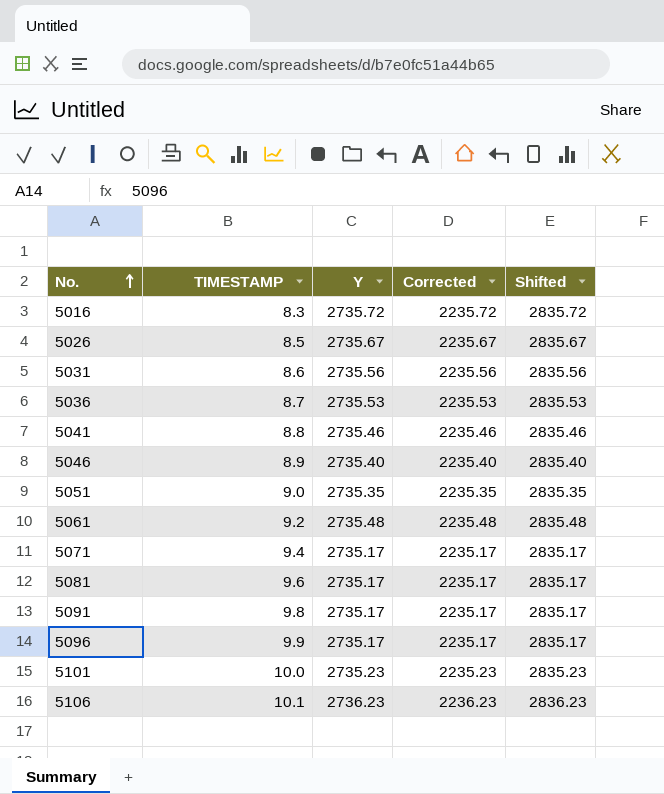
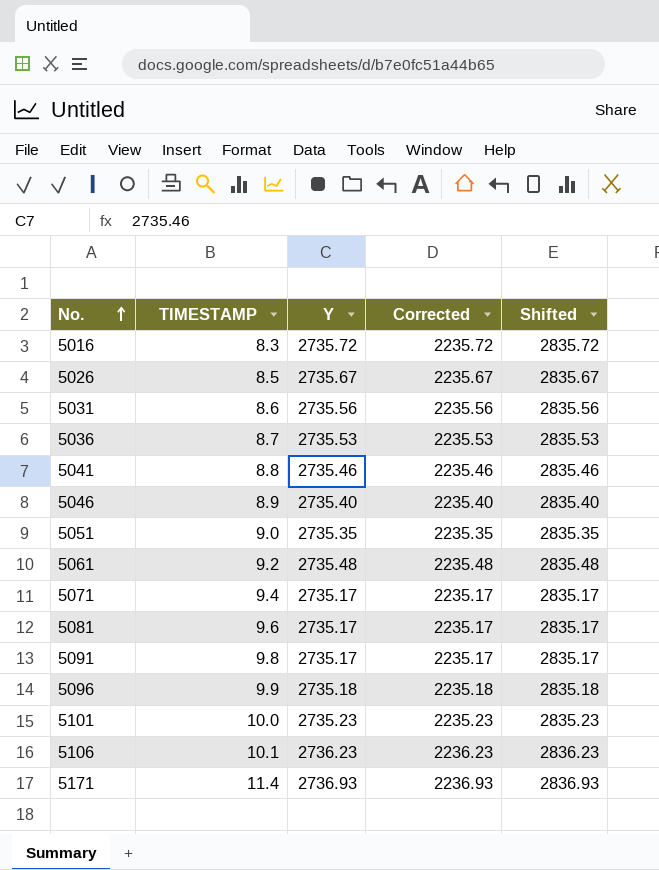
5096 | Y: 2735.17 -> 2735.18
5096 | Corrected: 2235.17 -> 2235.18
5096 | Shifted: 2835.17 -> 2835.18
row 5171: none -> 11.4 | 2736.93 | 2236.93 | 2836.93

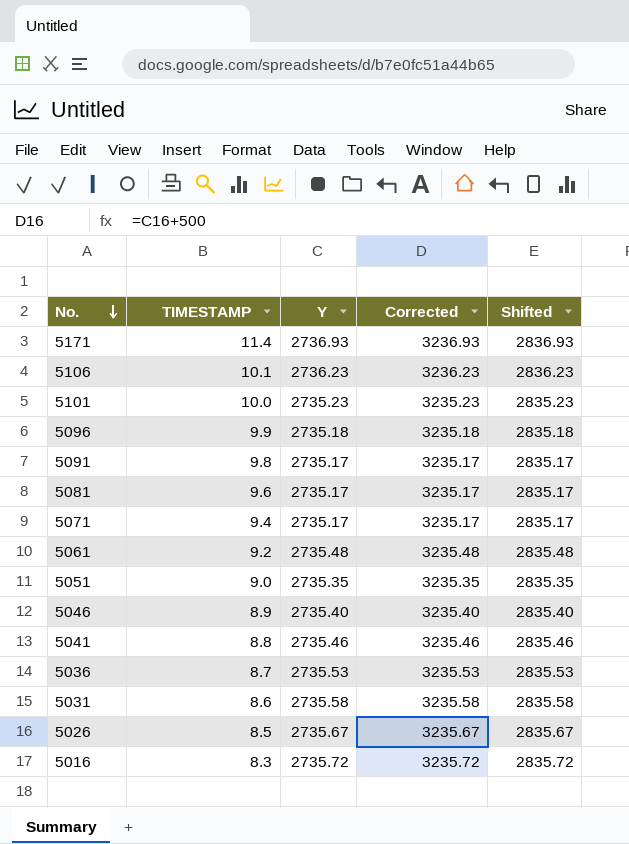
row order: No. ascending -> No. descending
column Corrected | formula: [Y] - 500 -> [Y] + 500
5031 | Y: 2735.56 -> 2735.58
5031 | Shifted: 2835.56 -> 2835.58

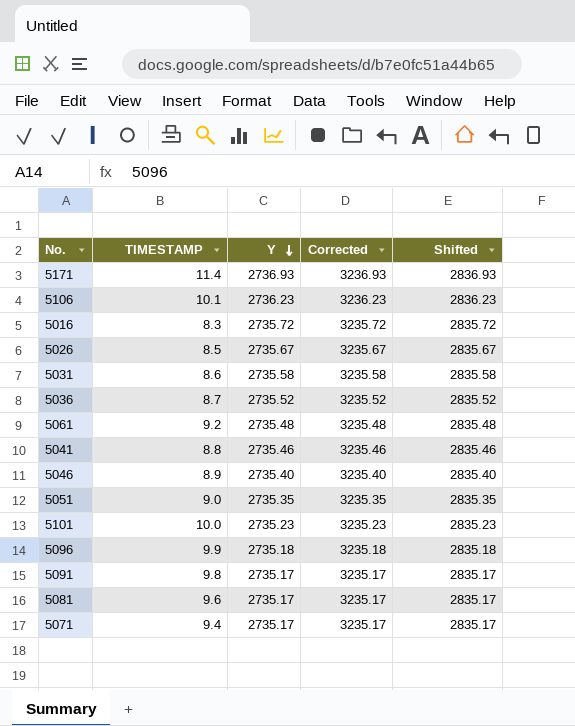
row order: No. descending -> Y descending
5036 | Y: 2735.53 -> 2735.52
5036 | Corrected: 3235.53 -> 3235.52
5036 | Shifted: 2835.53 -> 2835.52

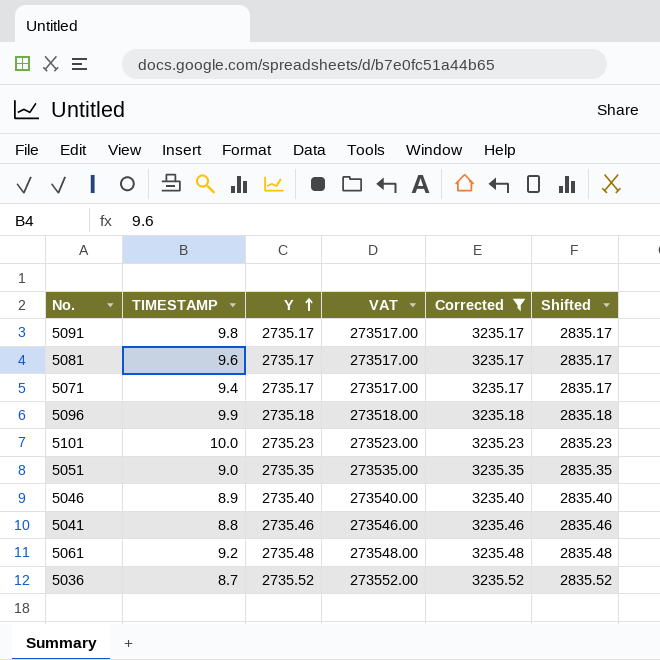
filter: none -> Corrected <= 3235.52
row order: Y descending -> Y ascending
column VAT | formula: none -> [Y] * 100

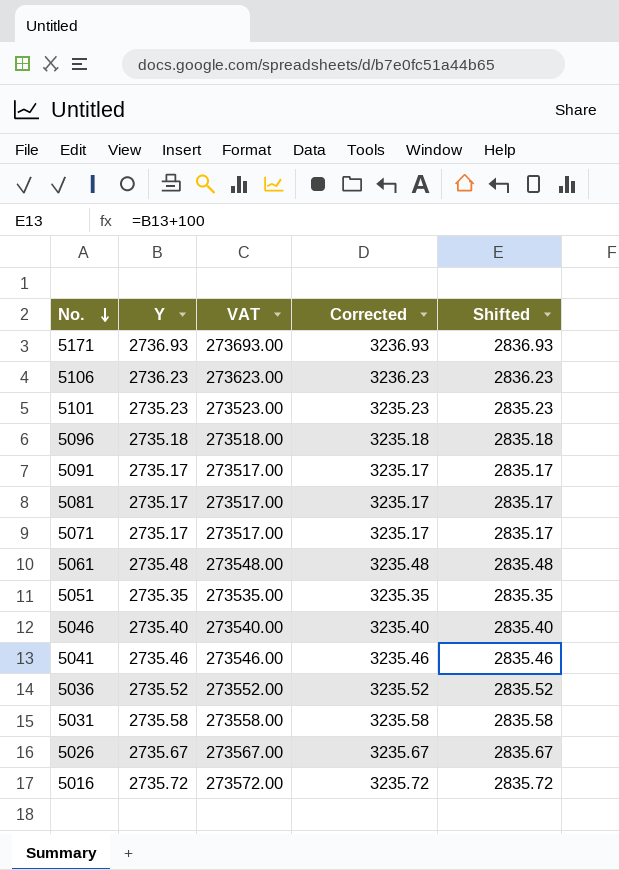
filter: Corrected <= 3235.52 -> none
row order: Y ascending -> No. descending
column TIMESTAMP | position: 2 -> none

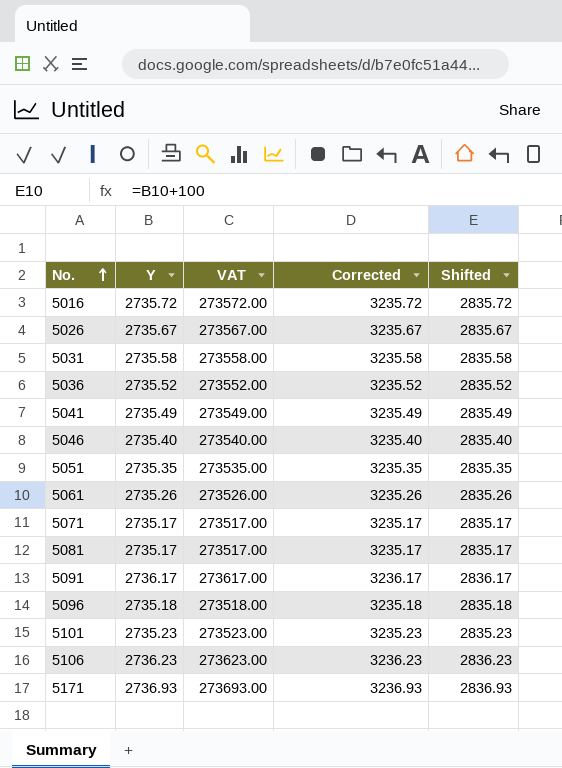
row order: No. descending -> No. ascending
5041 | Y: 2735.46 -> 2735.49
5041 | VAT: 273546.00 -> 273549.00
5041 | Corrected: 3235.46 -> 3235.49
5041 | Shifted: 2835.46 -> 2835.49
5061 | Y: 2735.48 -> 2735.26
5061 | VAT: 273548.00 -> 273526.00
5061 | Corrected: 3235.48 -> 3235.26
5061 | Shifted: 2835.48 -> 2835.26
5091 | Y: 2735.17 -> 2736.17
5091 | VAT: 273517.00 -> 273617.00
5091 | Corrected: 3235.17 -> 3236.17
5091 | Shifted: 2835.17 -> 2836.17

